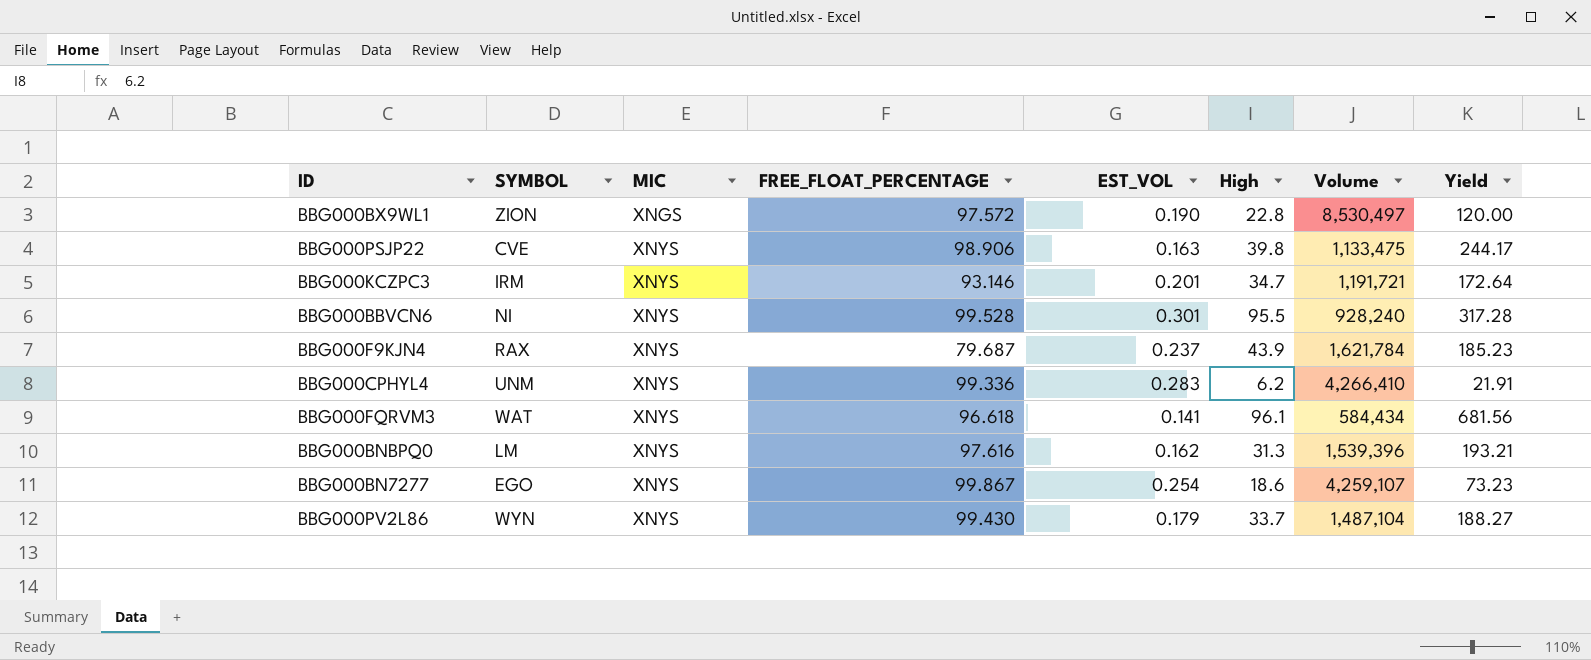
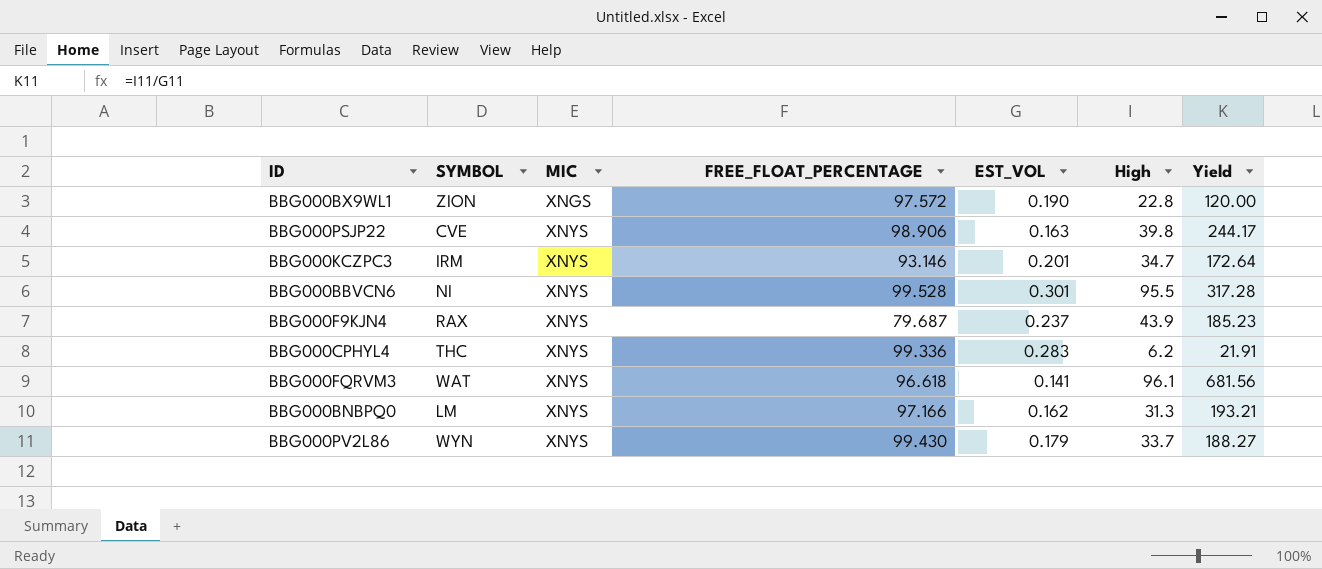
column Volume | position: 7 -> none
row BBG000BN7277: EGO | XNYS | 99.867 | 0.254 | 18.6 | 4,259,107 | 73.23 -> none
BBG000CPHYL4 | SYMBOL: UNM -> THC
BBG000BNBPQ0 | FREE_FLOAT_PERCENTAGE: 97.616 -> 97.166

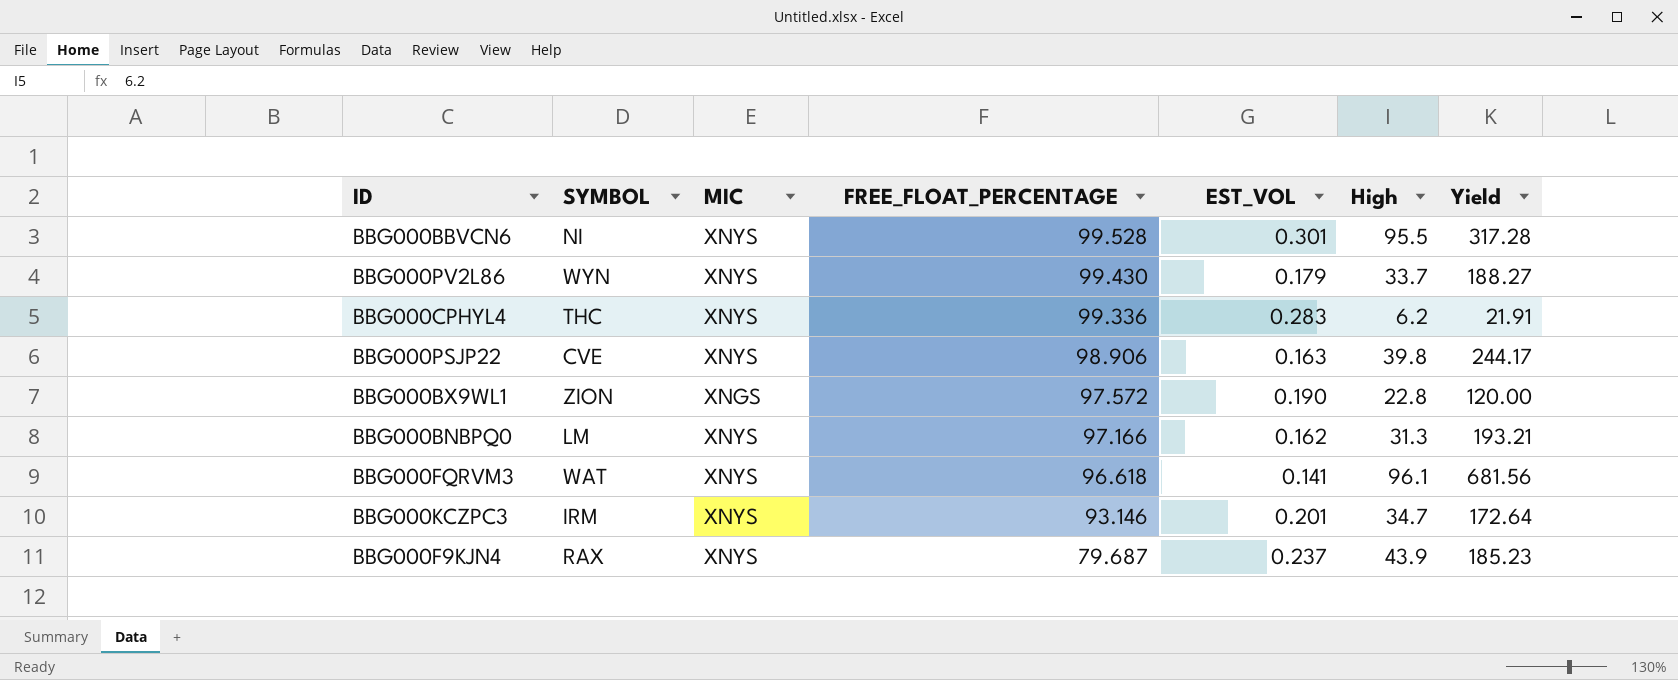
row order: MIC ascending -> FREE_FLOAT_PERCENTAGE descending

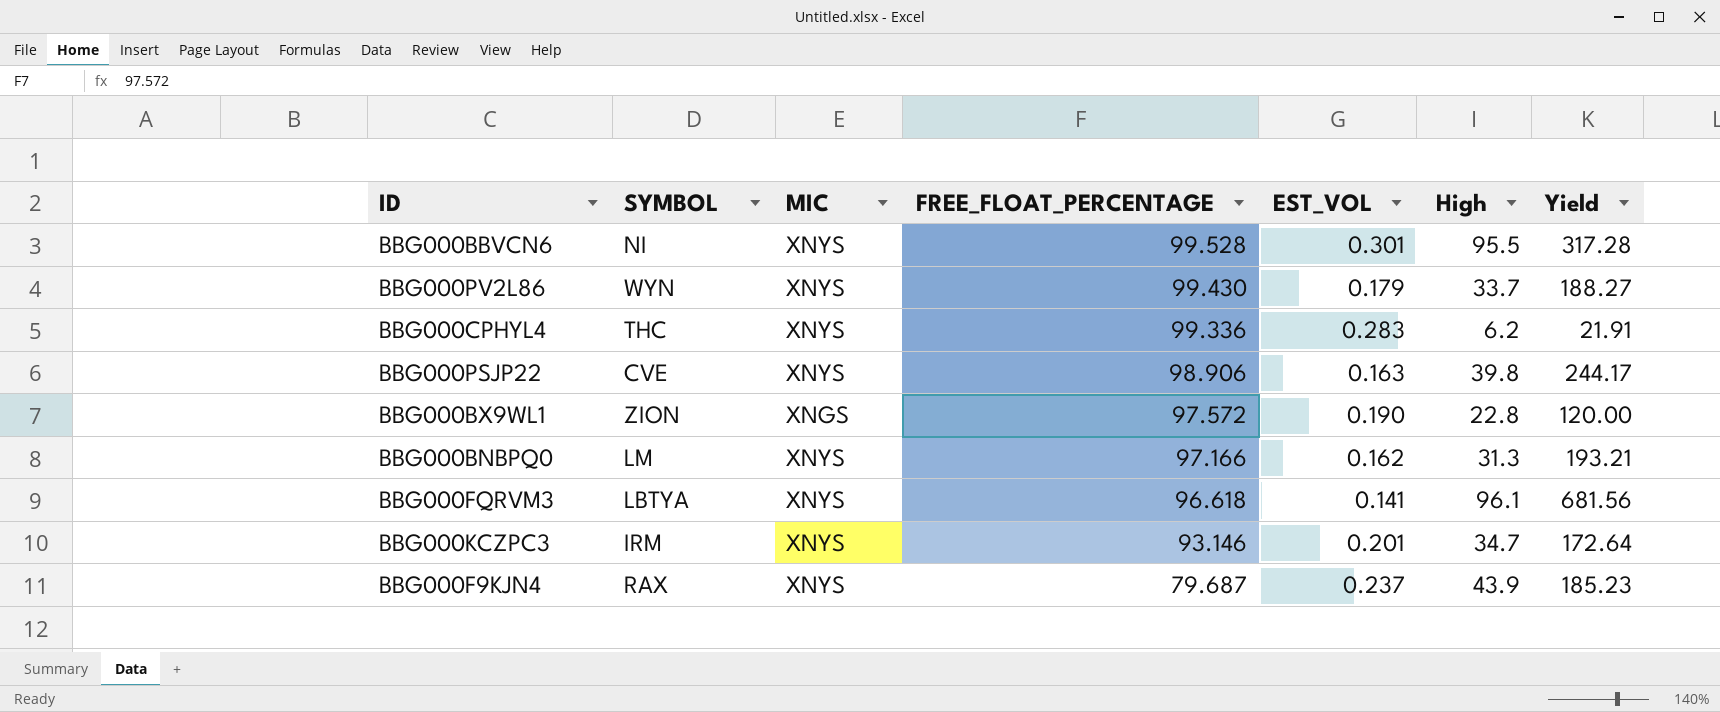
BBG000FQRVM3 | SYMBOL: WAT -> LBTYA

